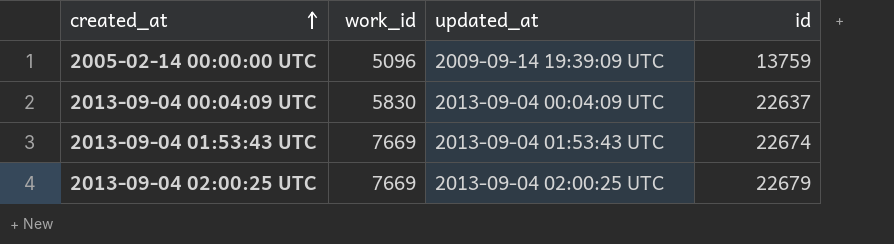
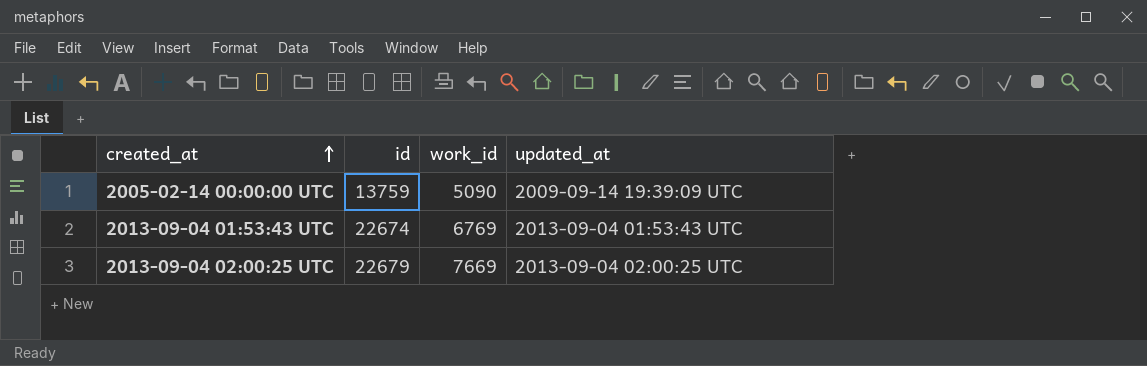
column id | position: 4 -> 2
row 2013-09-04 00:04:09 UTC: 5830 | 2013-09-04 00:04:09 UTC | 22637 -> none
2005-02-14 00:00:00 UTC | work_id: 5096 -> 5090
2013-09-04 01:53:43 UTC | work_id: 7669 -> 6769

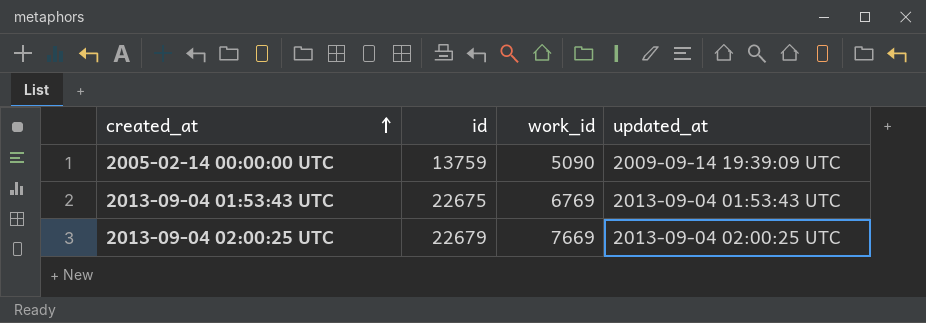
2013-09-04 01:53:43 UTC | id: 22674 -> 22675

